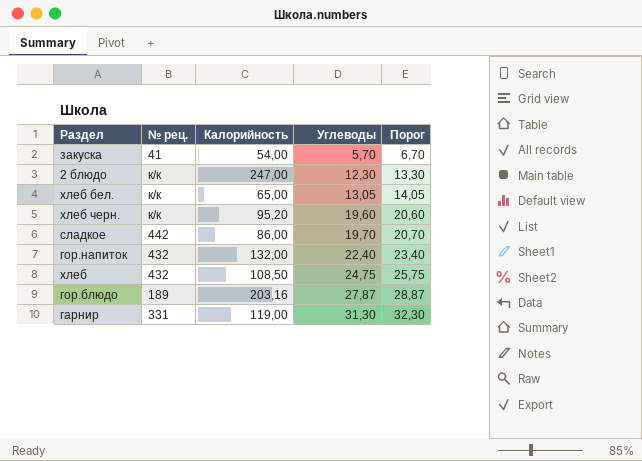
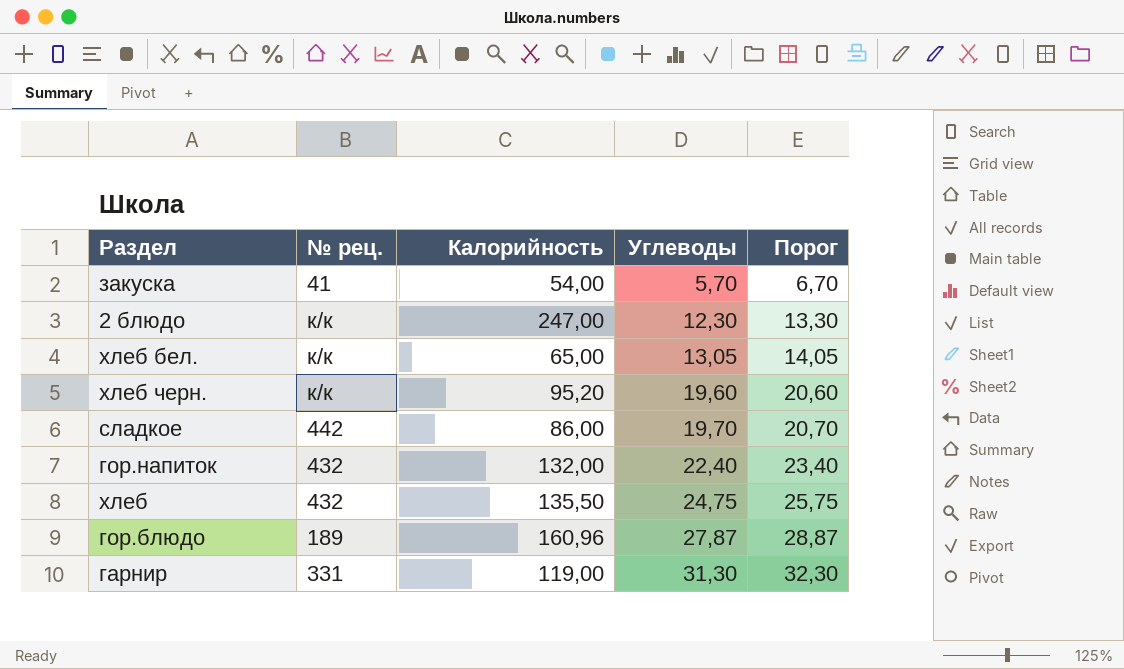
хлеб | Калорийность: 108,50 -> 135,50
гор.блюдо | Калорийность: 203,16 -> 160,96

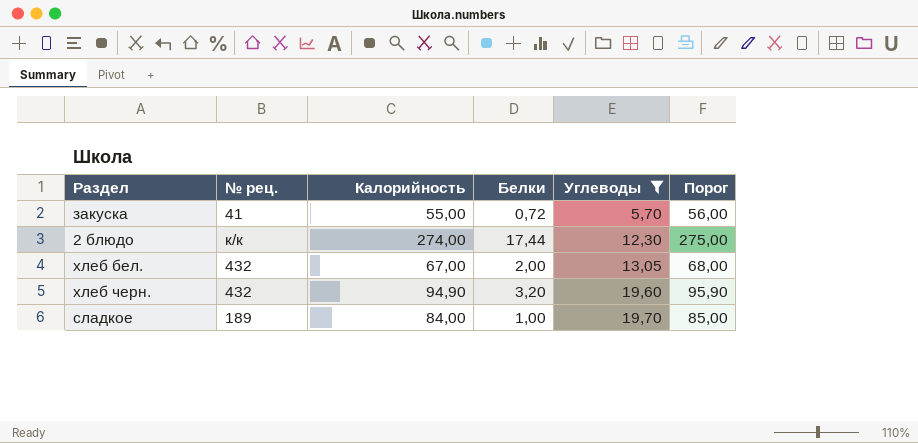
filter: none -> Углеводы <= 19,70
column Белки | position: none -> 4
column Порог | formula: [Углеводы] + 1 -> [Калорийность] + 1
закуска | Калорийность: 54,00 -> 55,00
2 блюдо | Калорийность: 247,00 -> 274,00
хлеб бел. | № рец.: к/к -> 432
хлеб бел. | Калорийность: 65,00 -> 67,00
хлеб черн. | № рец.: к/к -> 432
хлеб черн. | Калорийность: 95,20 -> 94,90
сладкое | № рец.: 442 -> 189
сладкое | Калорийность: 86,00 -> 84,00

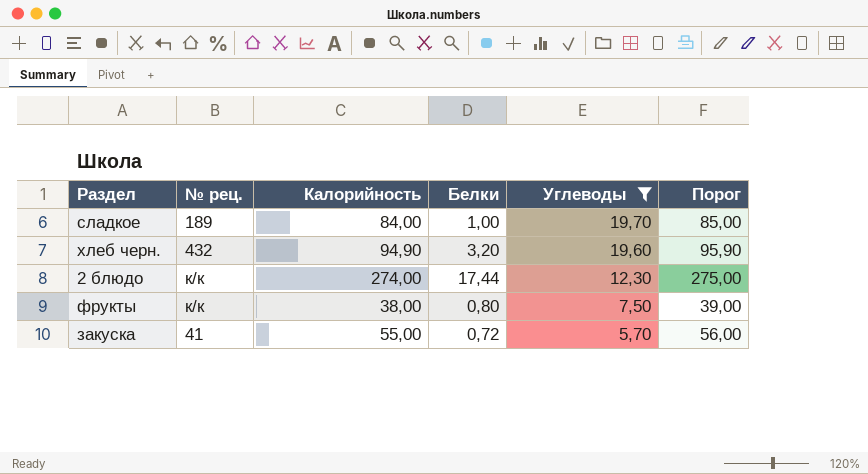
row order: Углеводы ascending -> Углеводы descending
row хлеб бел.: 432 | 67,00 | 2,00 | 13,05 | 68,00 -> none
row фрукты: none -> к/к | 38,00 | 0,80 | 7,50 | 39,00

